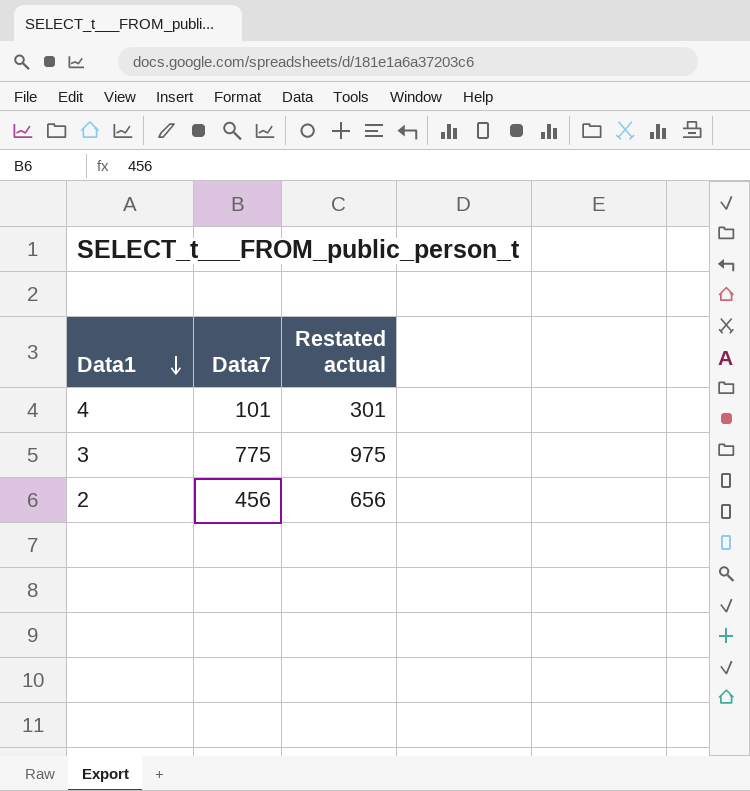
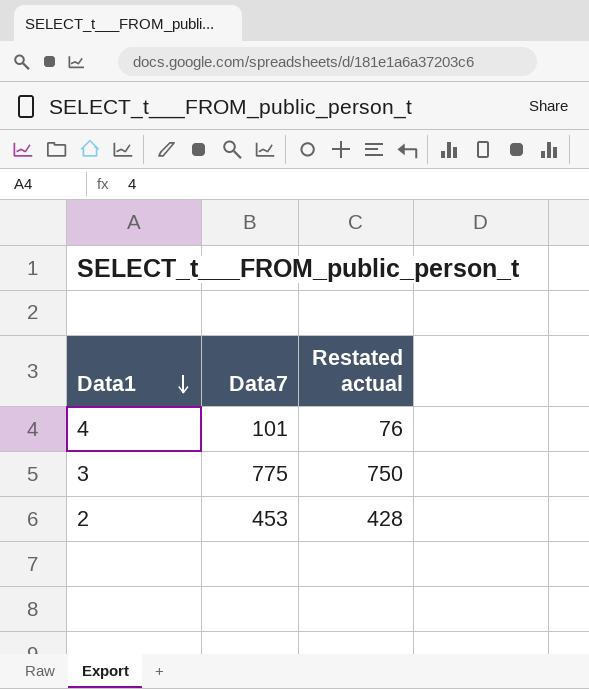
column Restated actual | formula: [Data7] + 200 -> [Data7] - 25
2 | Data7: 456 -> 453

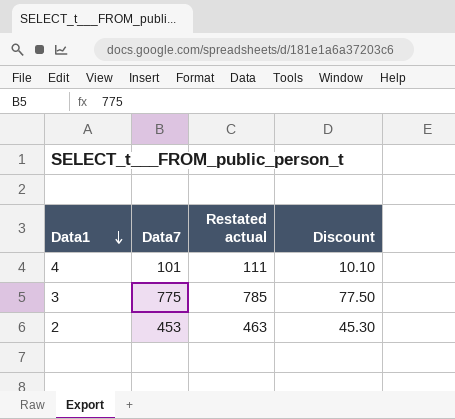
column Restated actual | formula: [Data7] - 25 -> [Data7] + 10
column Discount | formula: none -> [Data7] * 0.1

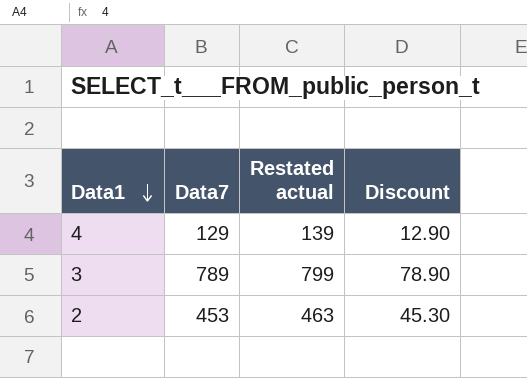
4 | Data7: 101 -> 129
4 | Restated actual: 111 -> 139
4 | Discount: 10.10 -> 12.90
3 | Data7: 775 -> 789
3 | Restated actual: 785 -> 799
3 | Discount: 77.50 -> 78.90

